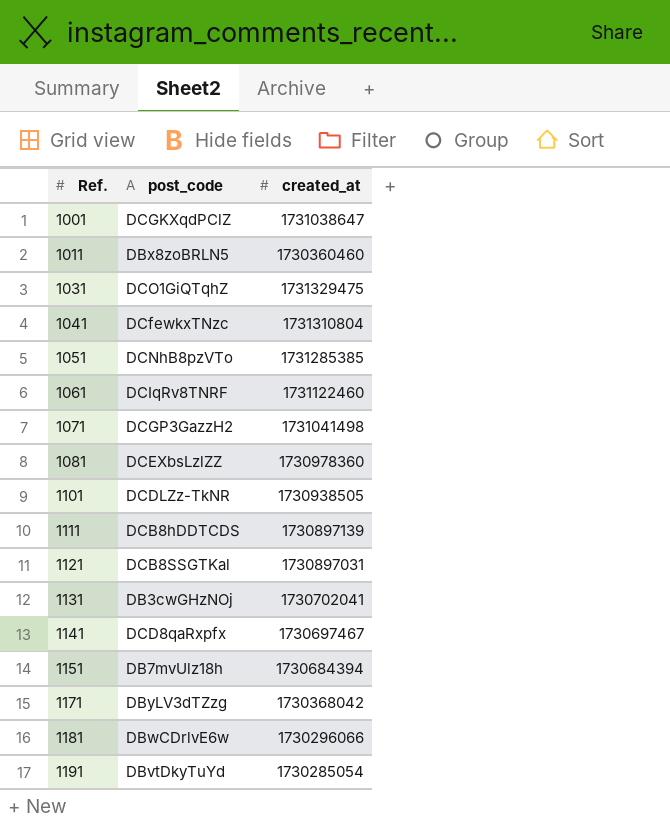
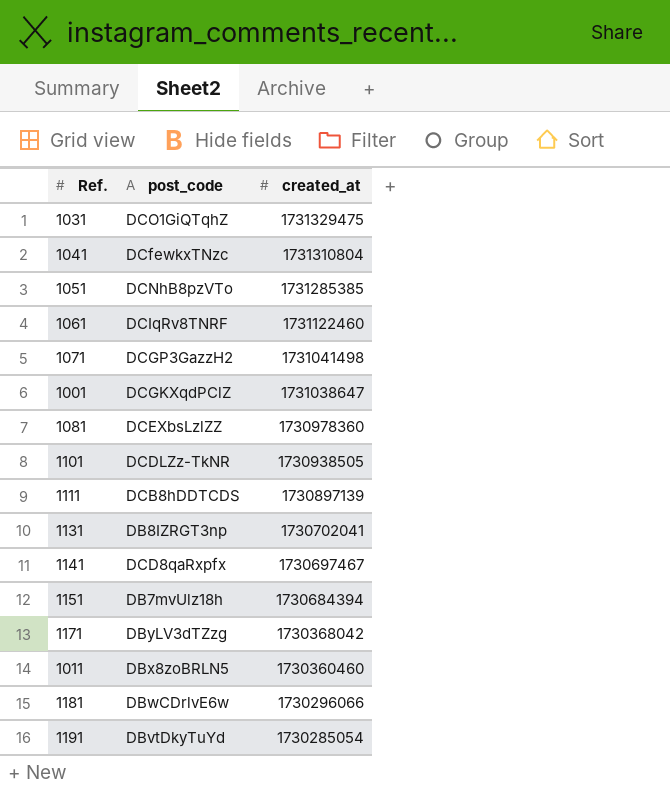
row order: Ref. ascending -> created_at descending
row 1121: DCB8SSGTKal | 1730897031 -> none
1131 | post_code: DB3cwGHzNOj -> DB8IZRGT3np

